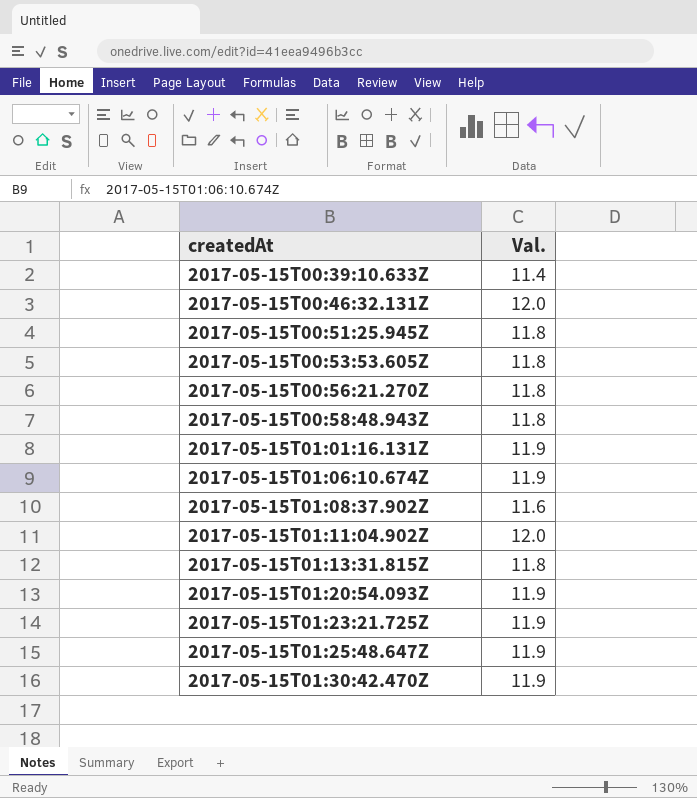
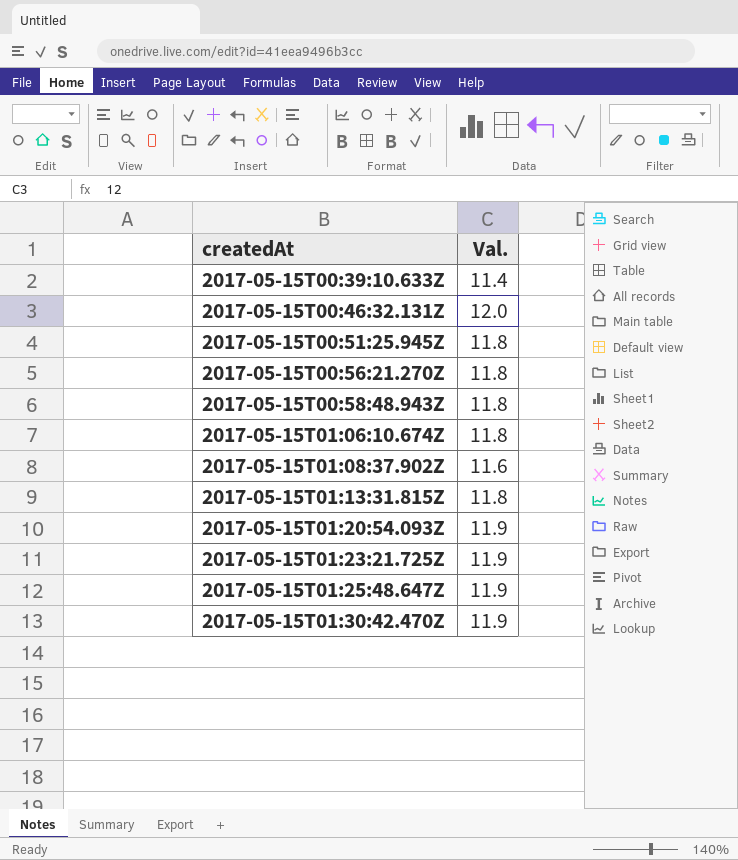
row 2017-05-15T00:53:53.605Z: 11.8 -> none
row 2017-05-15T01:01:16.131Z: 11.9 -> none
row 2017-05-15T01:11:04.902Z: 12.0 -> none
2017-05-15T01:06:10.674Z | Val.: 11.9 -> 11.8

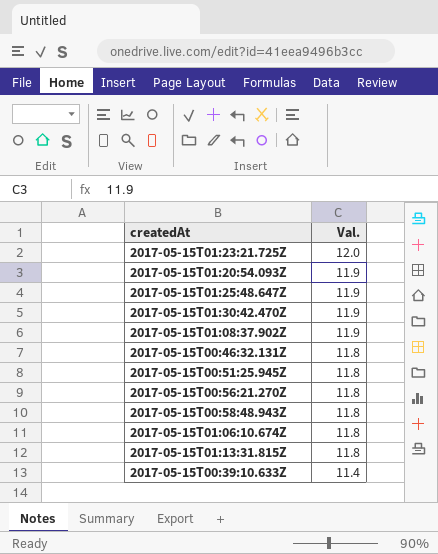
row order: createdAt ascending -> Val. descending
2017-05-15T01:23:21.725Z | Val.: 11.9 -> 12.0
2017-05-15T01:08:37.902Z | Val.: 11.6 -> 11.9
2017-05-15T00:46:32.131Z | Val.: 12.0 -> 11.8

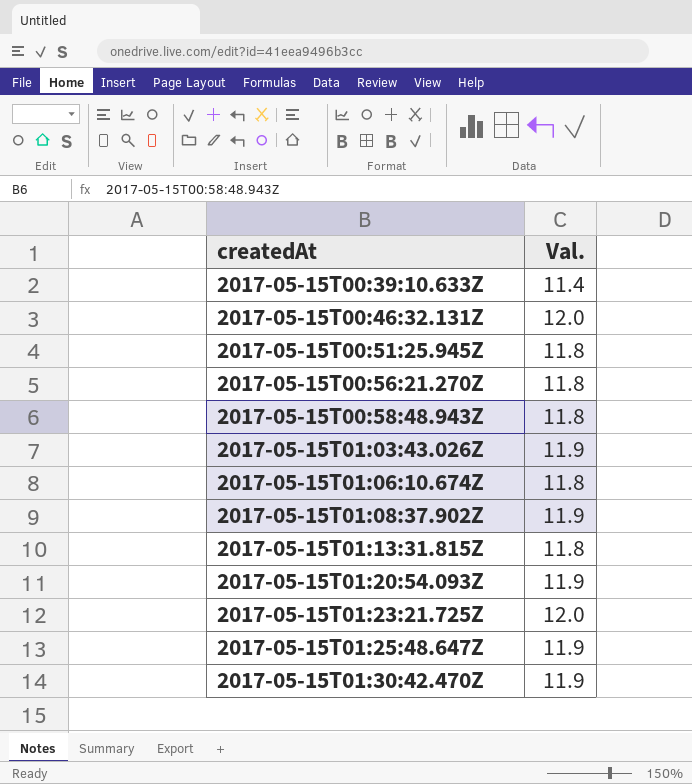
row order: Val. descending -> createdAt ascending
2017-05-15T00:46:32.131Z | Val.: 11.8 -> 12.0
row 2017-05-15T01:03:43.026Z: none -> 11.9

